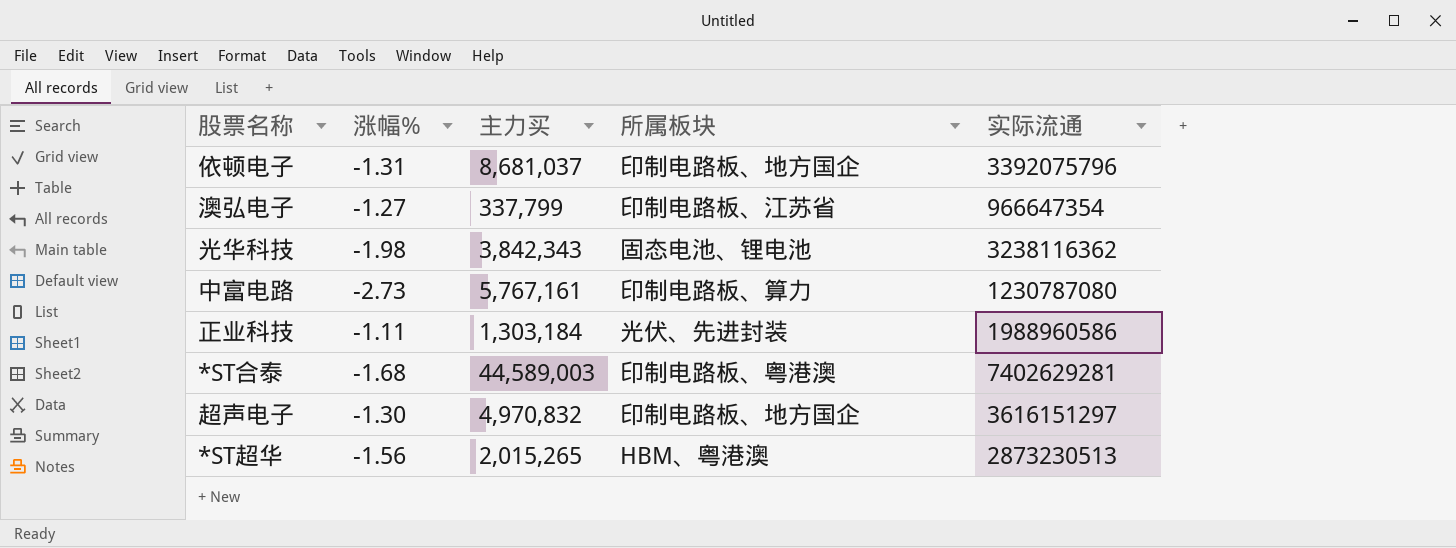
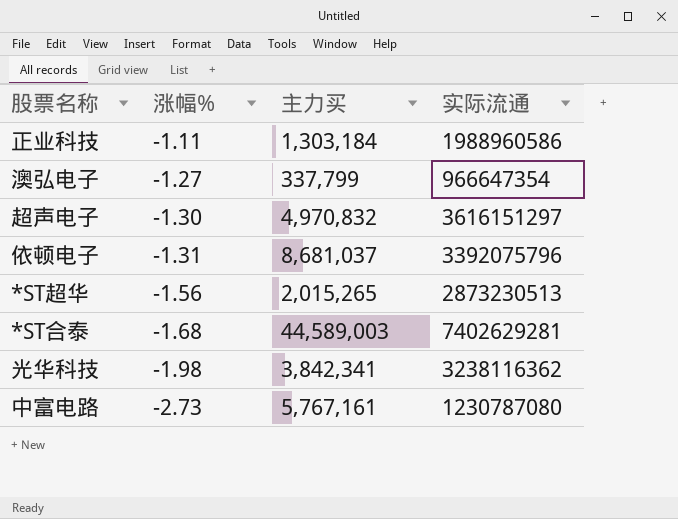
row order: none -> 涨幅% descending
column 所属板块 | position: 4 -> none
光华科技 | 主力买: 3,842,343 -> 3,842,341

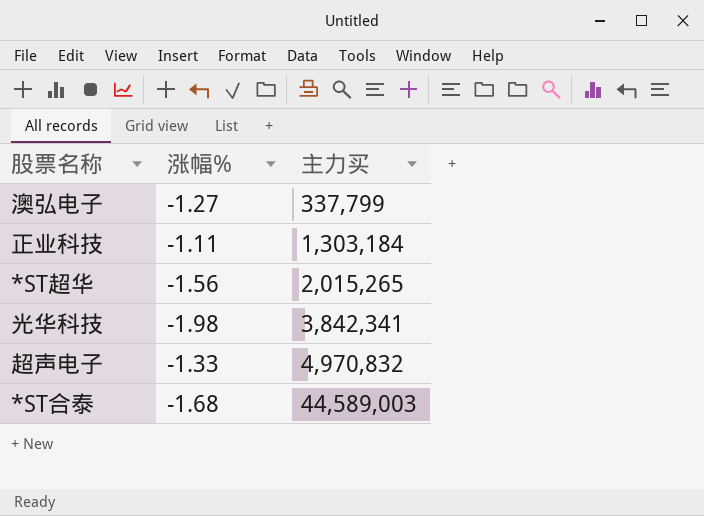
row order: 涨幅% descending -> 主力买 ascending
column 实际流通 | position: 4 -> none
row 依顿电子: -1.31 | 8,681,037 | 3392075796 -> none
row 中富电路: -2.73 | 5,767,161 | 1230787080 -> none
超声电子 | 涨幅%: -1.30 -> -1.33

